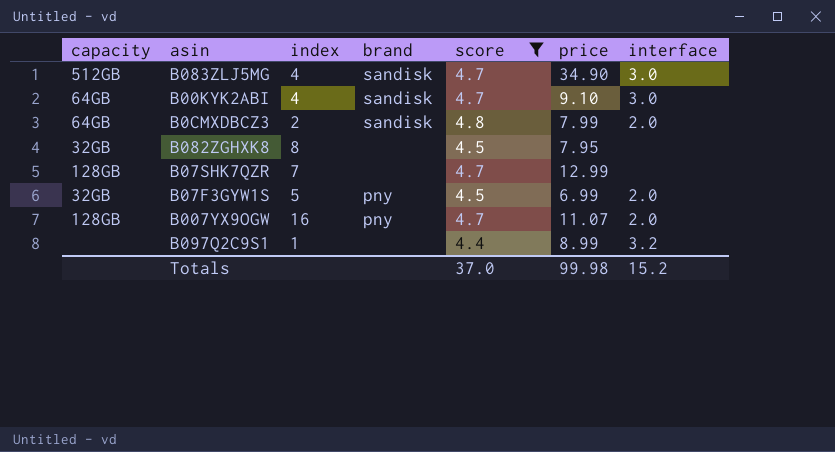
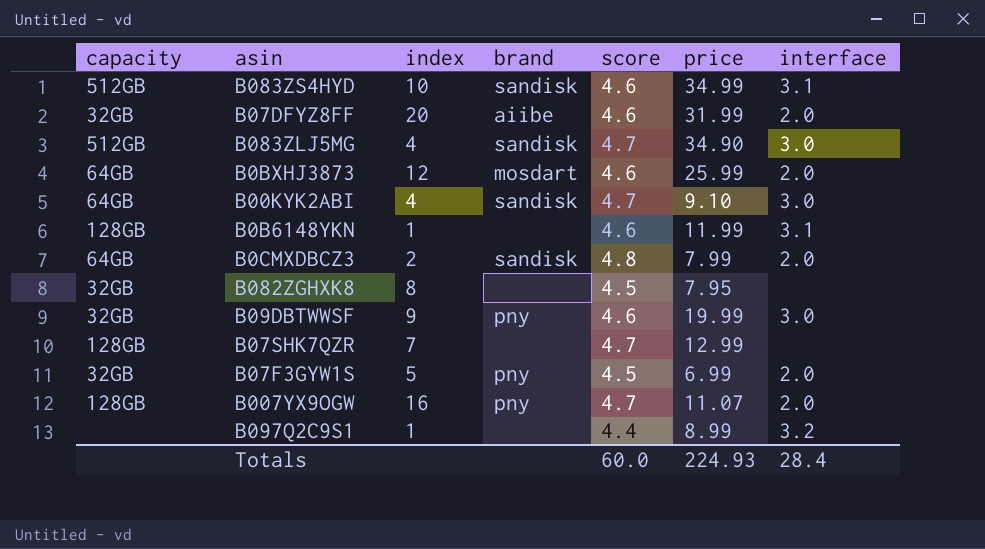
filter: score != 4.6 -> none
Totals | score: 37.0 -> 60.0
Totals | price: 99.98 -> 224.93
Totals | interface: 15.2 -> 28.4

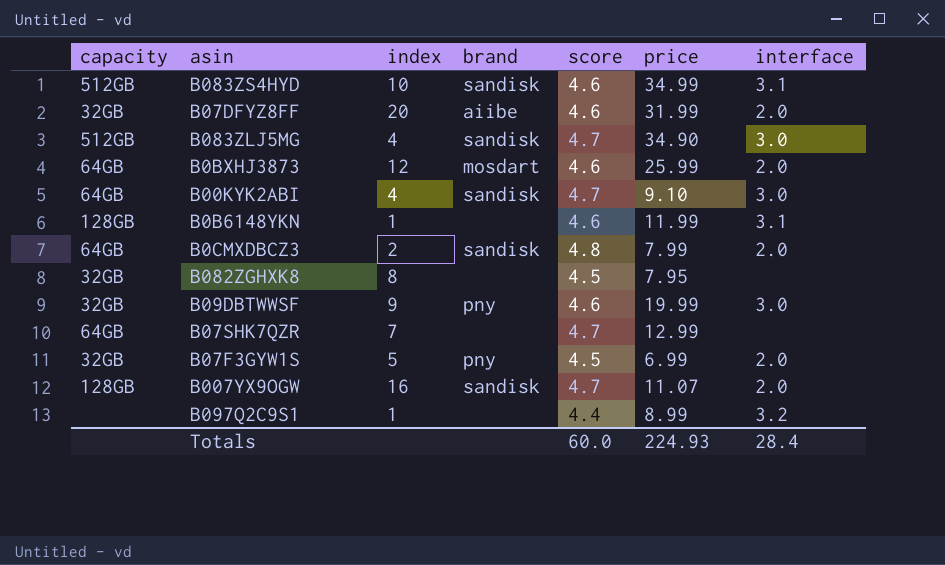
B07SHK7QZR | capacity: 128GB -> 64GB
B007YX9OGW | brand: pny -> sandisk

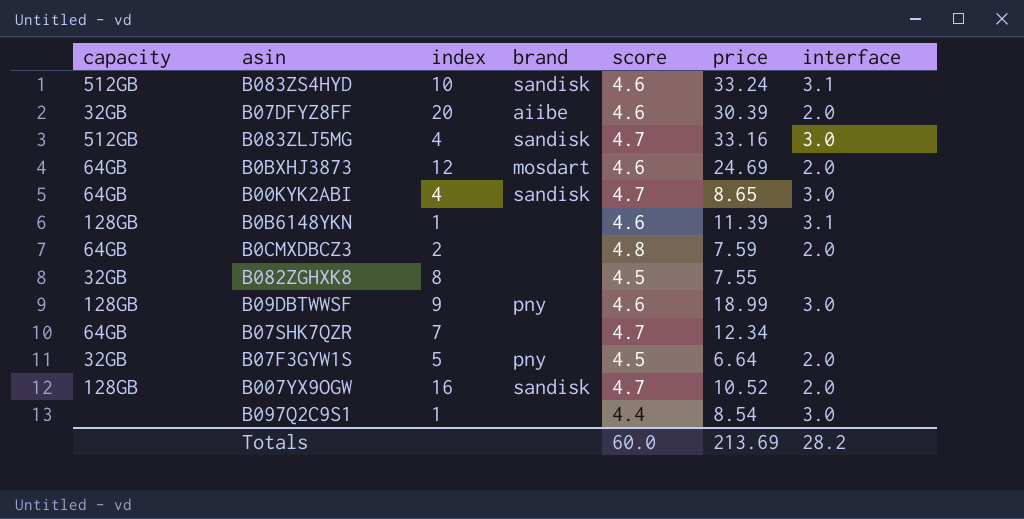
B083ZS4HYD | price: 34.99 -> 33.24
B07DFYZ8FF | price: 31.99 -> 30.39
B083ZLJ5MG | price: 34.90 -> 33.16
B0BXHJ3873 | price: 25.99 -> 24.69
B00KYK2ABI | price: 9.10 -> 8.65
B0B6148YKN | price: 11.99 -> 11.39
B0CMXDBCZ3 | brand: sandisk -> none
B0CMXDBCZ3 | price: 7.99 -> 7.59
B082ZGHXK8 | price: 7.95 -> 7.55
B09DBTWWSF | capacity: 32GB -> 128GB
B09DBTWWSF | price: 19.99 -> 18.99
B07SHK7QZR | price: 12.99 -> 12.34
B07F3GYW1S | price: 6.99 -> 6.64
B007YX9OGW | price: 11.07 -> 10.52
B097Q2C9S1 | price: 8.99 -> 8.54
B097Q2C9S1 | interface: 3.2 -> 3.0
Totals | price: 224.93 -> 213.69
Totals | interface: 28.4 -> 28.2

